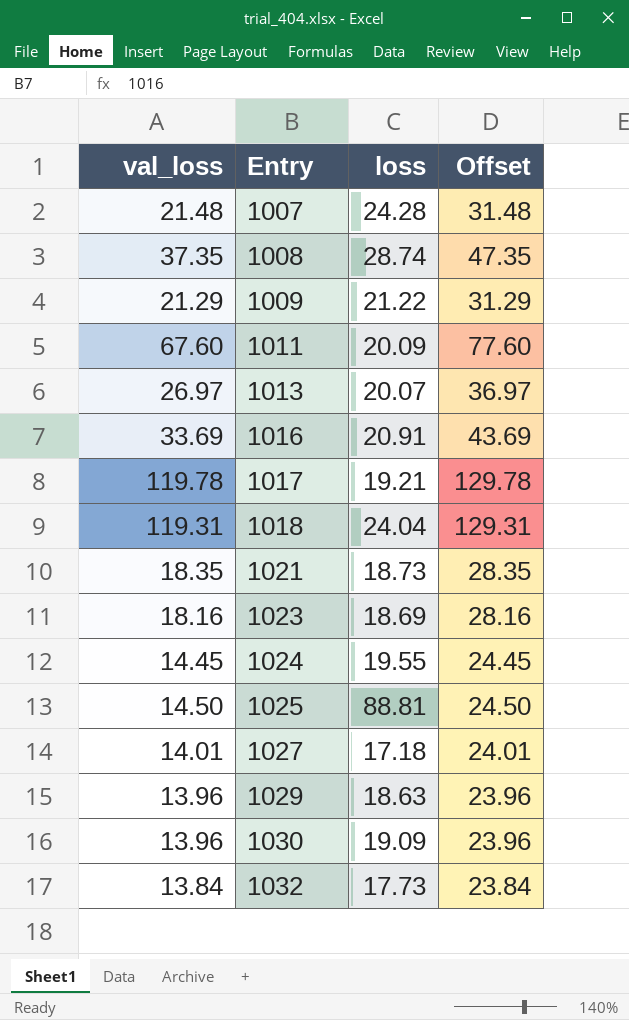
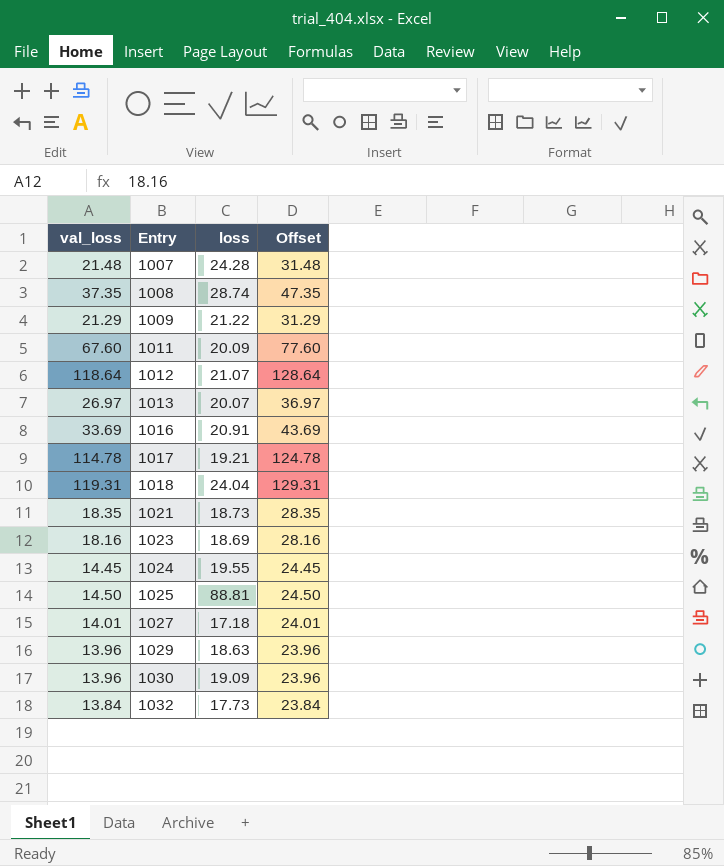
row 1012: none -> 118.64 | 21.07 | 128.64
1017 | val_loss: 119.78 -> 114.78
1017 | Offset: 129.78 -> 124.78

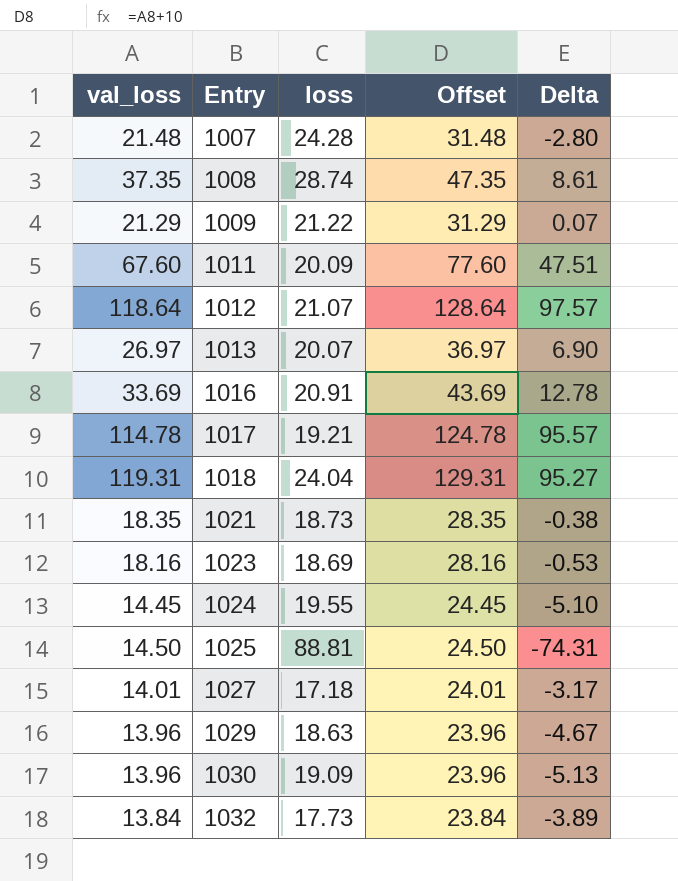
column Delta | formula: none -> [val_loss] - [loss]

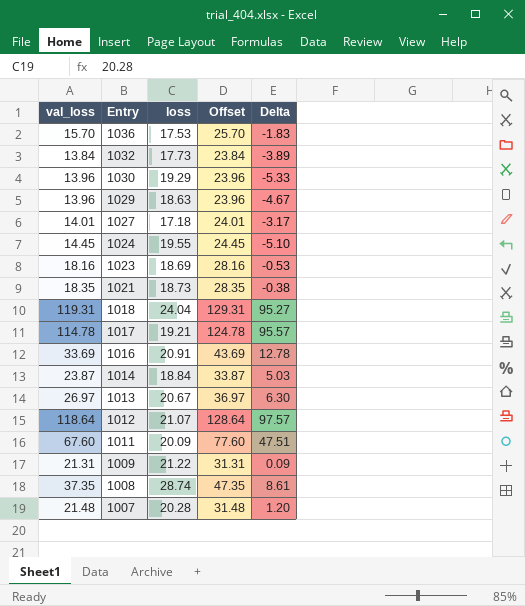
row order: Entry ascending -> Entry descending
row 1025: 14.50 | 88.81 | 24.50 | -74.31 -> none
row 1036: none -> 15.70 | 17.53 | 25.70 | -1.83
1030 | loss: 19.09 -> 19.29
1030 | Delta: -5.13 -> -5.33
row 1014: none -> 23.87 | 18.84 | 33.87 | 5.03
1013 | loss: 20.07 -> 20.67
1013 | Delta: 6.90 -> 6.30
1009 | val_loss: 21.29 -> 21.31
1009 | Offset: 31.29 -> 31.31
1009 | Delta: 0.07 -> 0.09
1007 | loss: 24.28 -> 20.28
1007 | Delta: -2.80 -> 1.20

